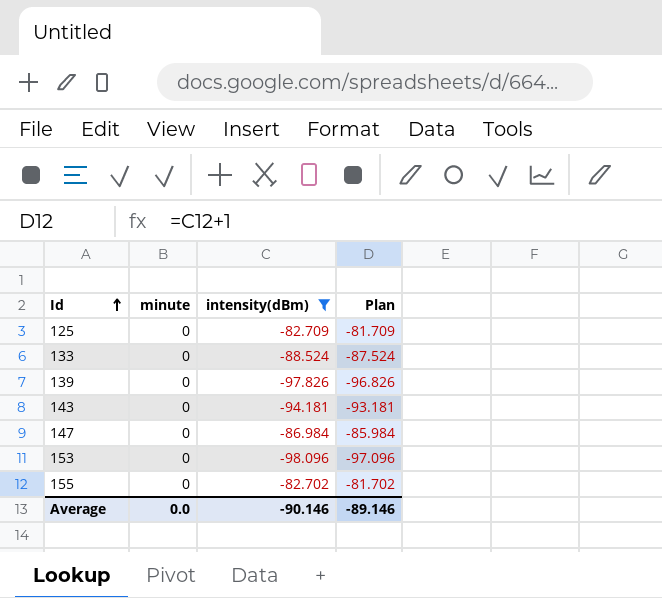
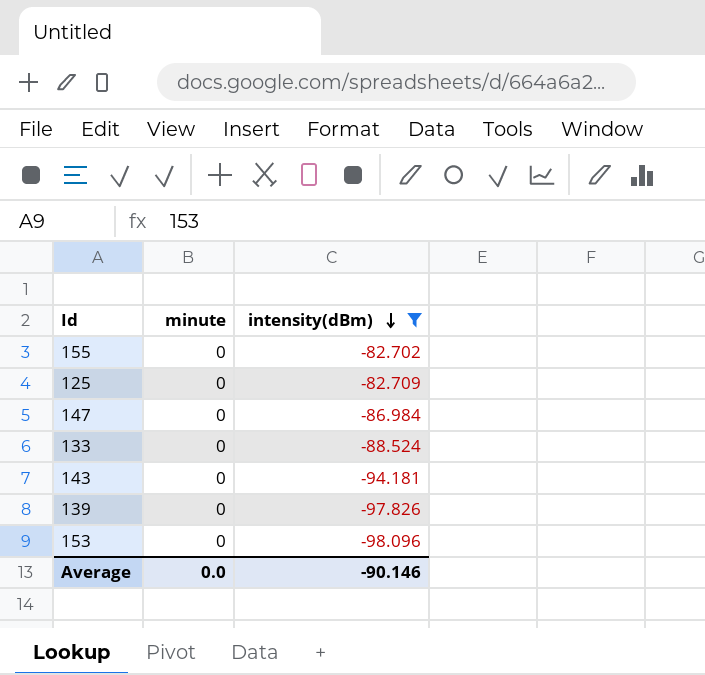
row order: Id ascending -> intensity(dBm) descending
column Plan | formula: [intensity(dBm)] + 1 -> none

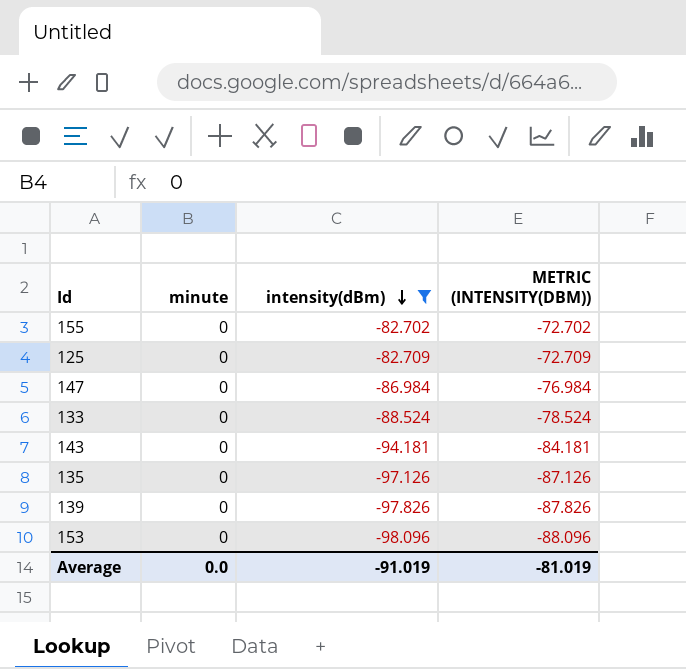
column METRIC (INTENSITY(DBM)) | formula: none -> [intensity(dBm)] + 10
row 135: none -> 0 | -97.126 | -87.126
Average | intensity(dBm): -90.146 -> -91.019

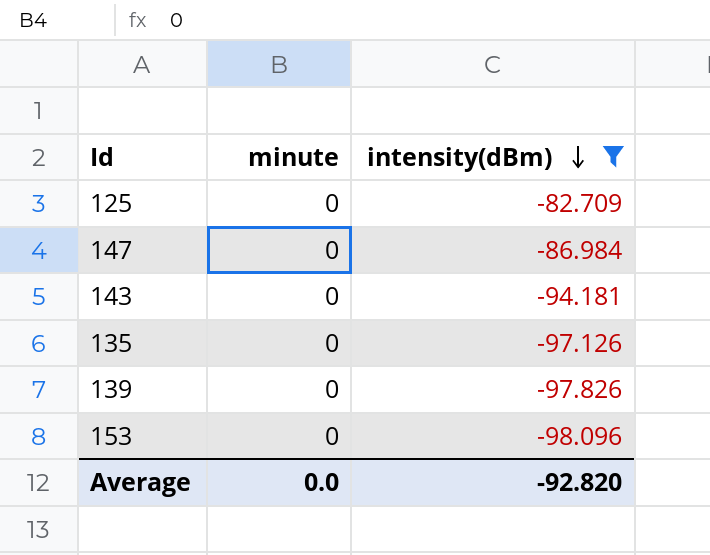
column METRIC (INTENSITY(DBM)) | formula: [intensity(dBm)] + 10 -> none
row 155: 0 | -82.702 | -72.702 -> none
row 133: 0 | -88.524 | -78.524 -> none
Average | intensity(dBm): -91.019 -> -92.820

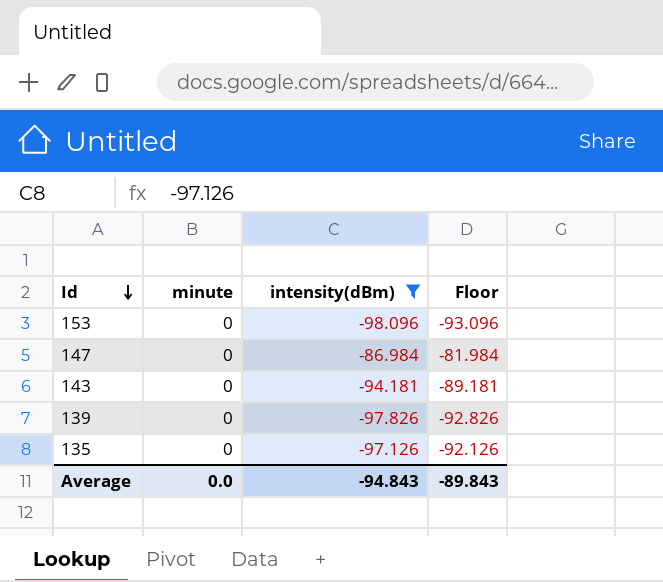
row order: intensity(dBm) descending -> Id descending
column Floor | formula: none -> [intensity(dBm)] + 5
row 125: 0 | -82.709 -> none
Average | intensity(dBm): -92.820 -> -94.843

